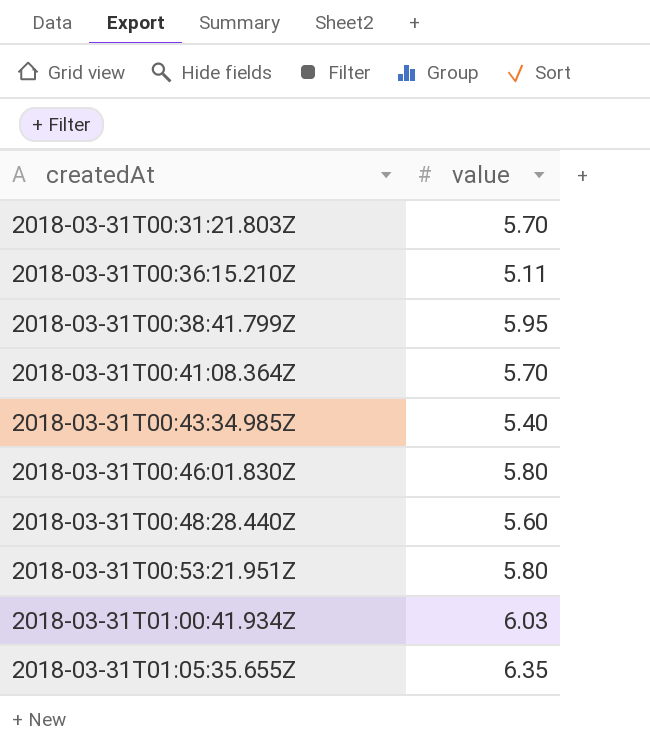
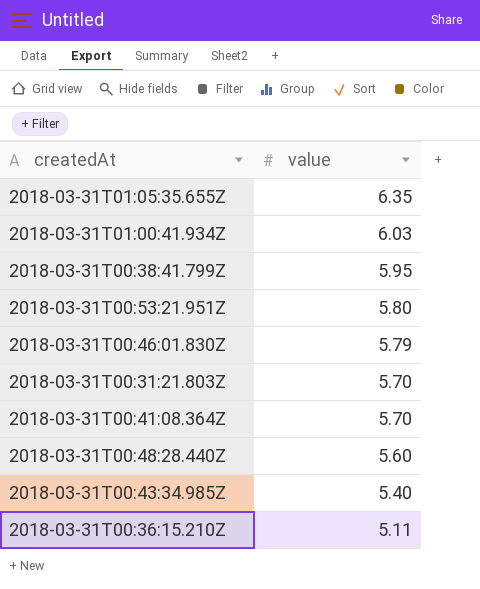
row order: createdAt ascending -> value descending
2018-03-31T00:46:01.830Z | value: 5.80 -> 5.79

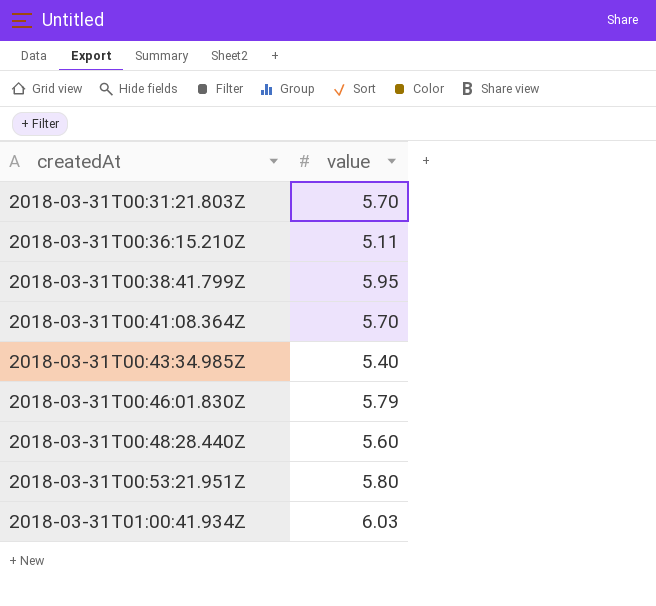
row order: value descending -> createdAt ascending
row 2018-03-31T01:05:35.655Z: 6.35 -> none

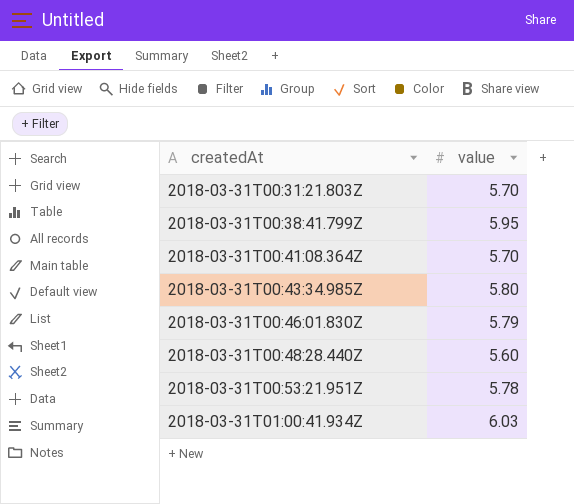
row 2018-03-31T00:36:15.210Z: 5.11 -> none
2018-03-31T00:43:34.985Z | value: 5.40 -> 5.80
2018-03-31T00:53:21.951Z | value: 5.80 -> 5.78

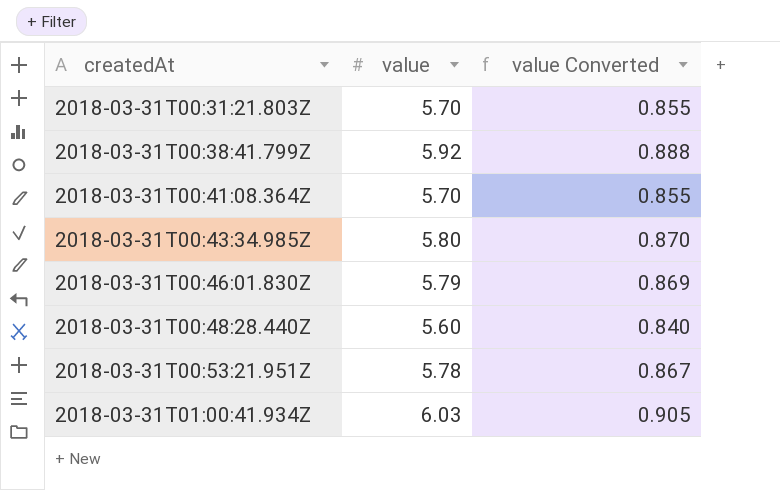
column value Converted | formula: none -> [value] * 0.15
2018-03-31T00:38:41.799Z | value: 5.95 -> 5.92

